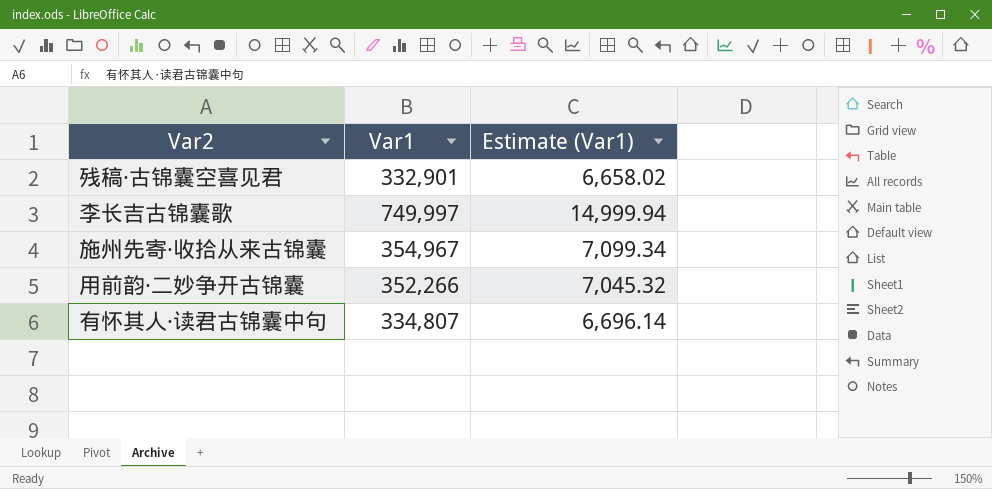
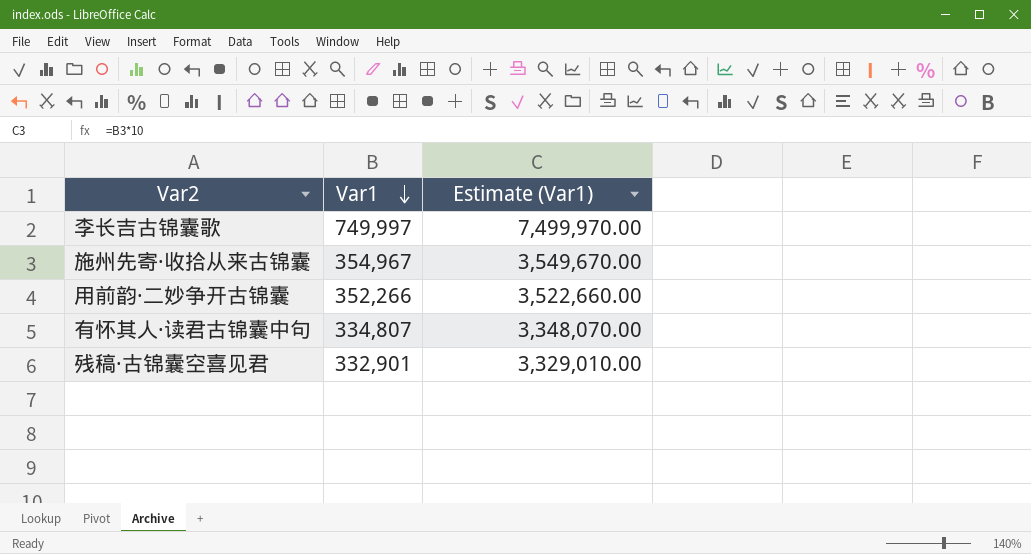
row order: none -> Var1 descending
column Estimate (Var1) | formula: [Var1] * 0.02 -> [Var1] * 10

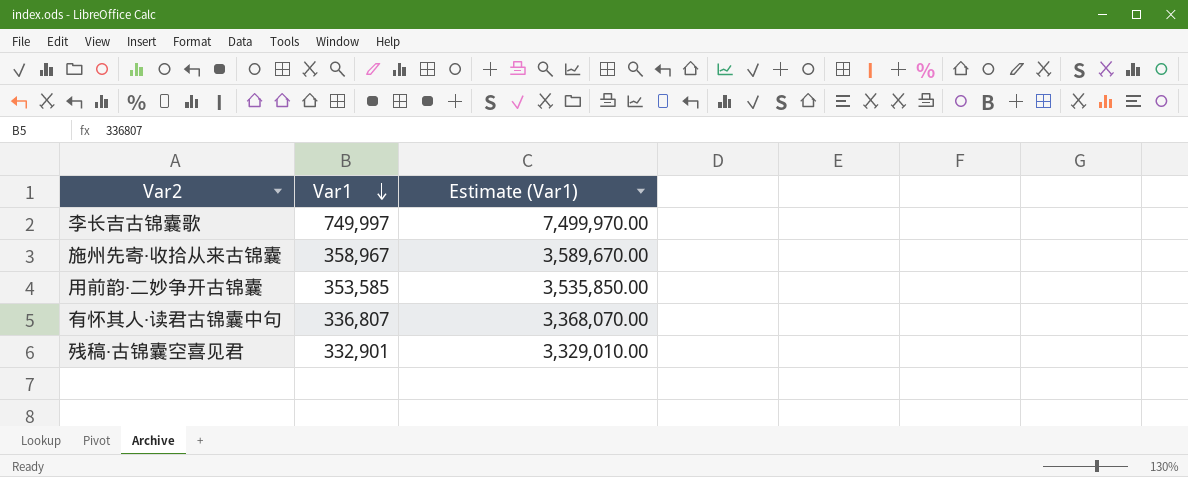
施州先寄·收拾从来古锦囊 | Var1: 354,967 -> 358,967
施州先寄·收拾从来古锦囊 | Estimate (Var1): 3,549,670.00 -> 3,589,670.00
用前韵·二妙争开古锦囊 | Var1: 352,266 -> 353,585
用前韵·二妙争开古锦囊 | Estimate (Var1): 3,522,660.00 -> 3,535,850.00
有怀其人·读君古锦囊中句 | Var1: 334,807 -> 336,807
有怀其人·读君古锦囊中句 | Estimate (Var1): 3,348,070.00 -> 3,368,070.00

